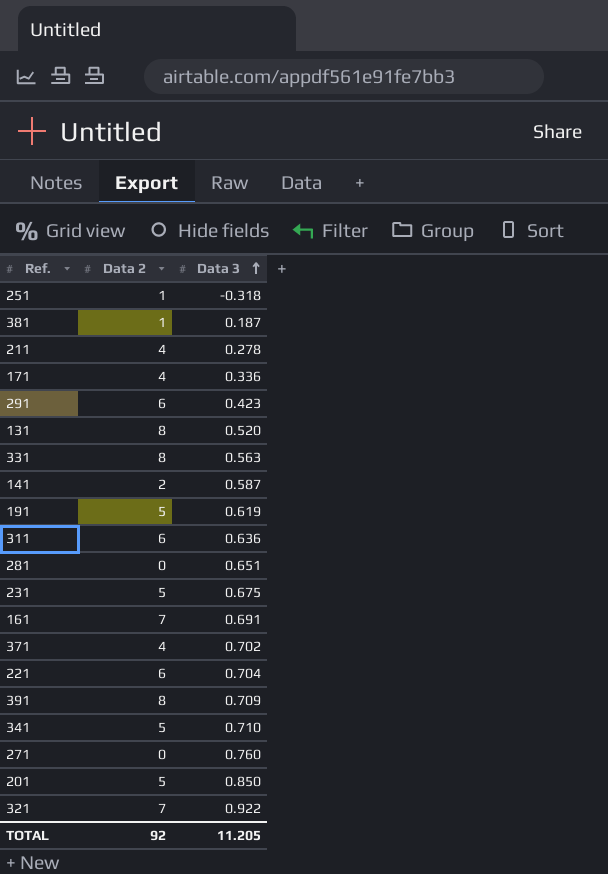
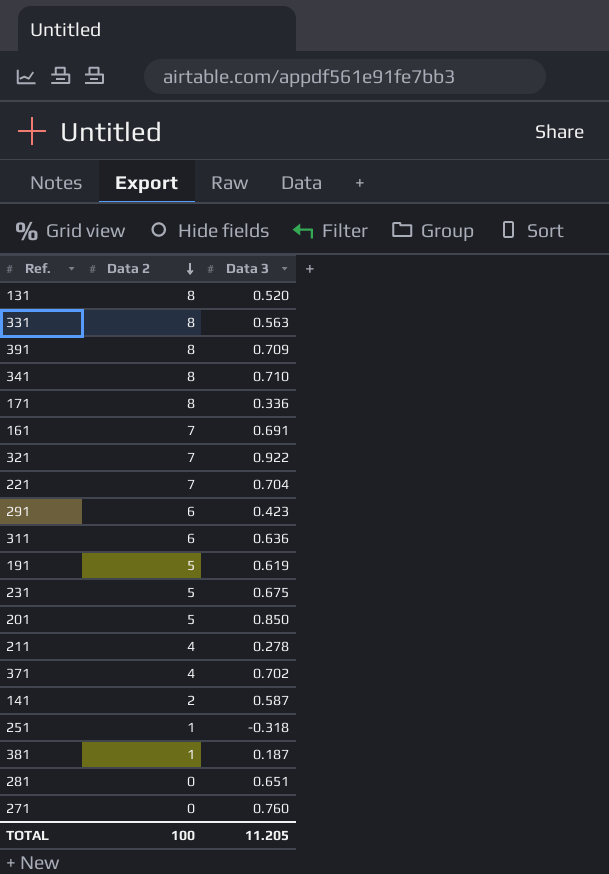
row order: Data 3 ascending -> Data 2 descending
341 | Data 2: 5 -> 8
171 | Data 2: 4 -> 8
221 | Data 2: 6 -> 7
TOTAL | Data 2: 92 -> 100

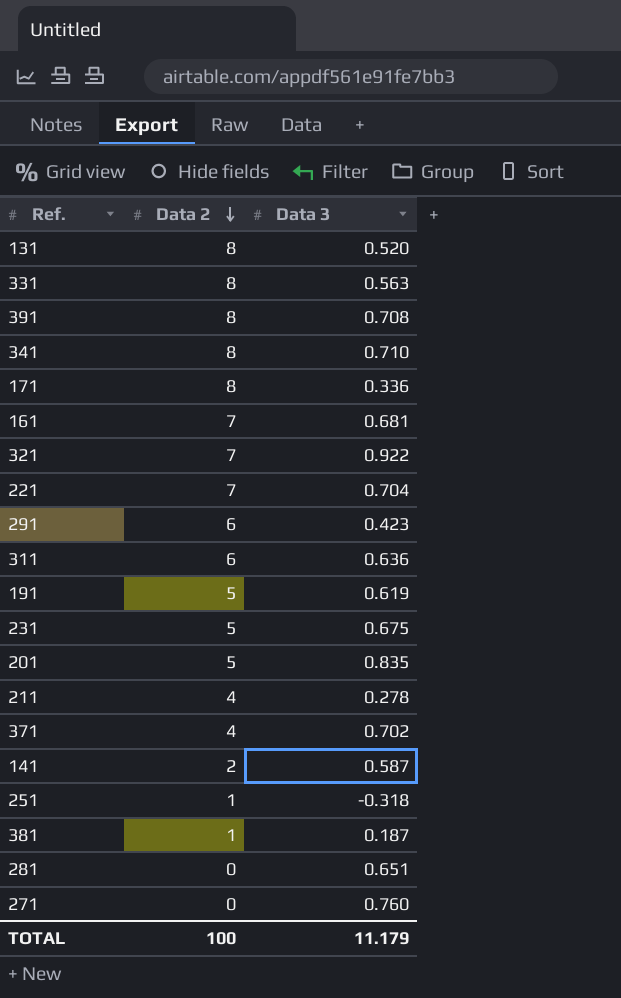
391 | Data 3: 0.709 -> 0.708
161 | Data 3: 0.691 -> 0.681
201 | Data 3: 0.850 -> 0.835
TOTAL | Data 3: 11.205 -> 11.179

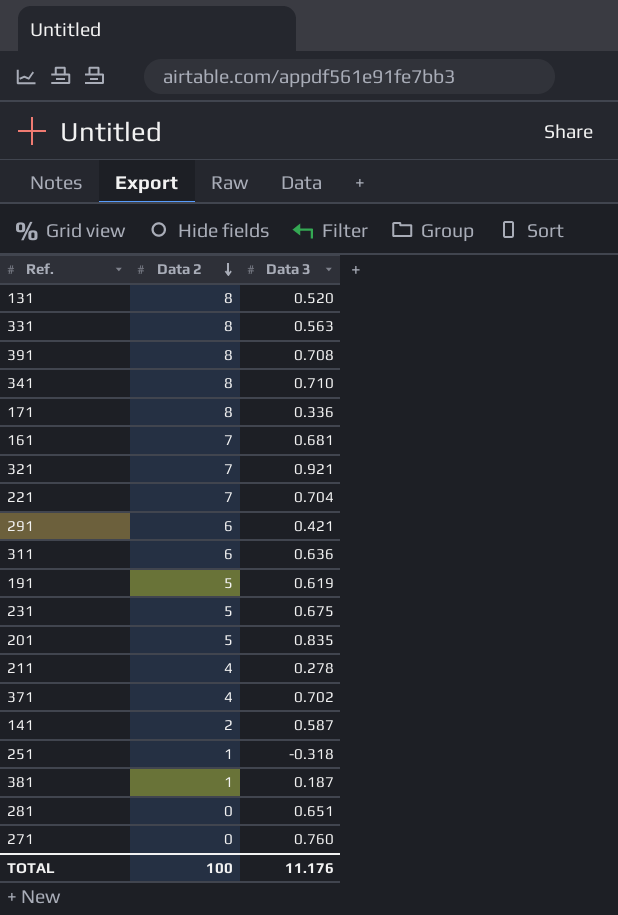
321 | Data 3: 0.922 -> 0.921
291 | Data 3: 0.423 -> 0.421
TOTAL | Data 3: 11.179 -> 11.176

